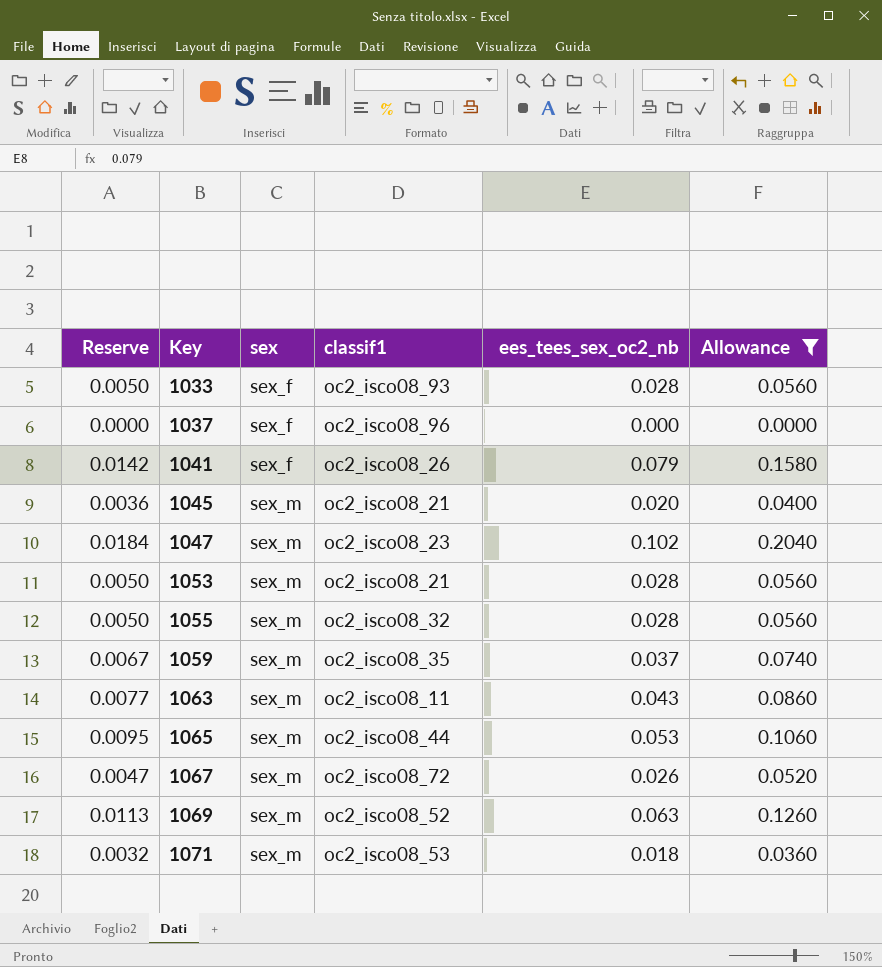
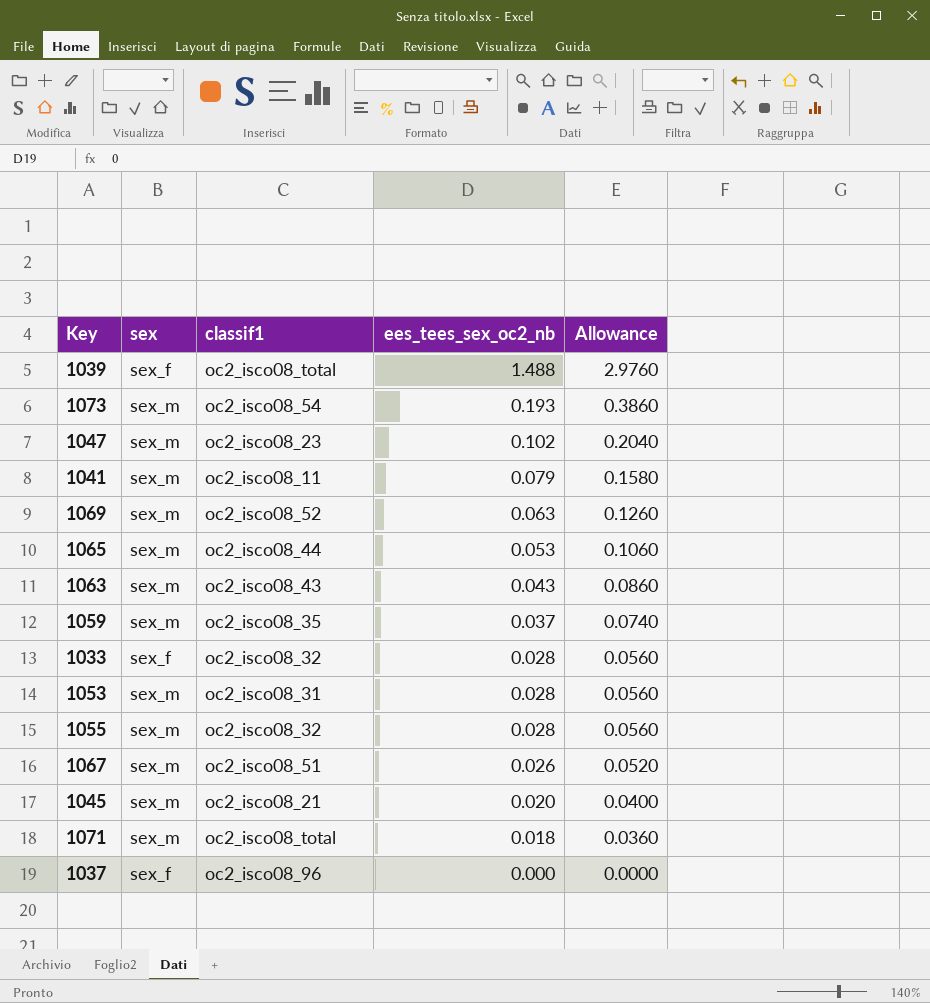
filter: Allowance <= 0.2040 -> none
row order: Key ascending -> ees_tees_sex_oc2_nb descending
column Reserve | formula: [ees_tees_sex_oc2_nb] * 0.18 -> none
1041 | sex: sex_f -> sex_m
1041 | classif1: oc2_isco08_26 -> oc2_isco08_11
1063 | classif1: oc2_isco08_11 -> oc2_isco08_43
1033 | classif1: oc2_isco08_93 -> oc2_isco08_32
1053 | classif1: oc2_isco08_21 -> oc2_isco08_31
1067 | classif1: oc2_isco08_72 -> oc2_isco08_51
1071 | classif1: oc2_isco08_53 -> oc2_isco08_total

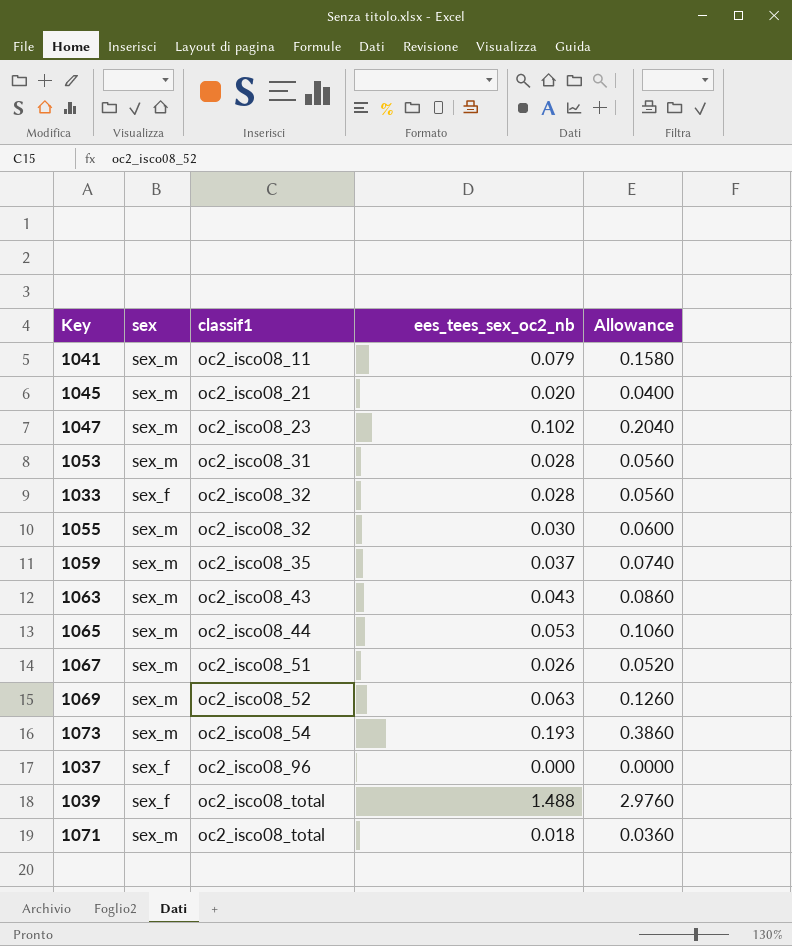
row order: ees_tees_sex_oc2_nb descending -> classif1 ascending
1055 | ees_tees_sex_oc2_nb: 0.028 -> 0.030
1055 | Allowance: 0.0560 -> 0.0600

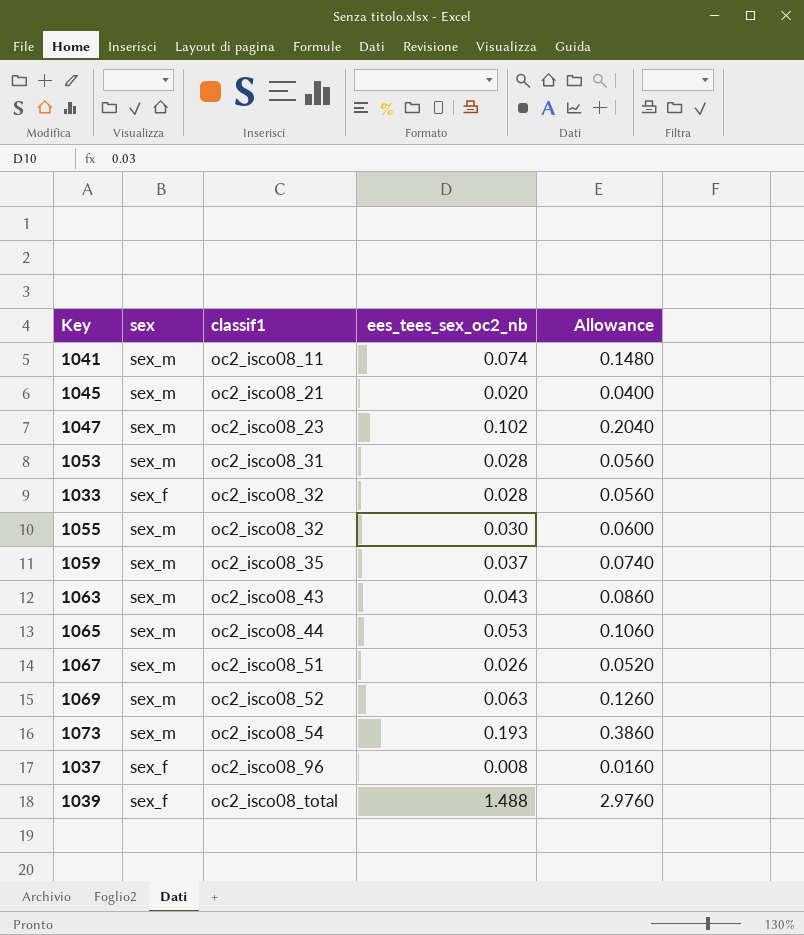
row 1071: sex_m | oc2_isco08_total | 0.018 | 0.0360 -> none
1041 | ees_tees_sex_oc2_nb: 0.079 -> 0.074
1041 | Allowance: 0.1580 -> 0.1480
1037 | ees_tees_sex_oc2_nb: 0.000 -> 0.008
1037 | Allowance: 0.0000 -> 0.0160

